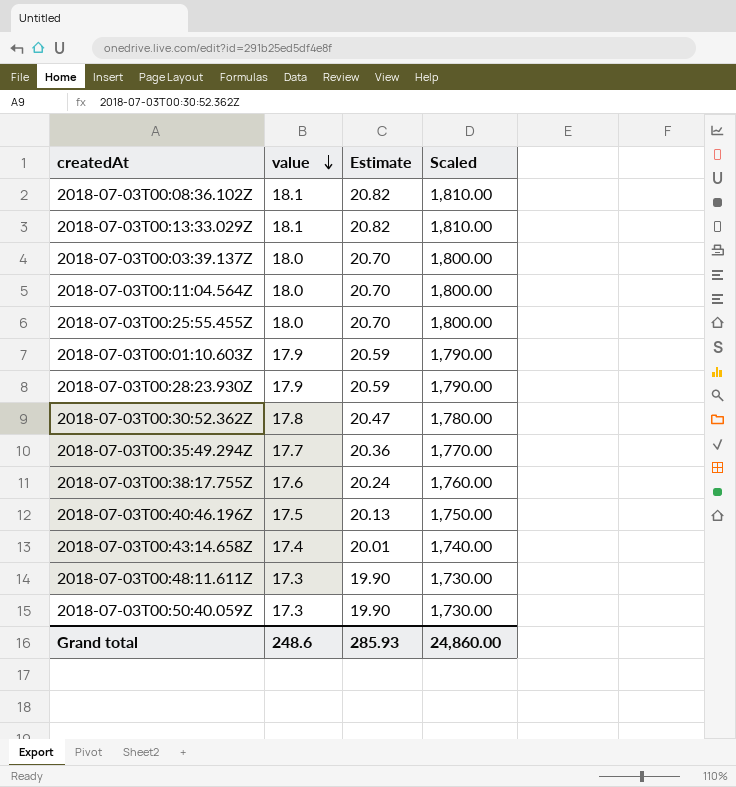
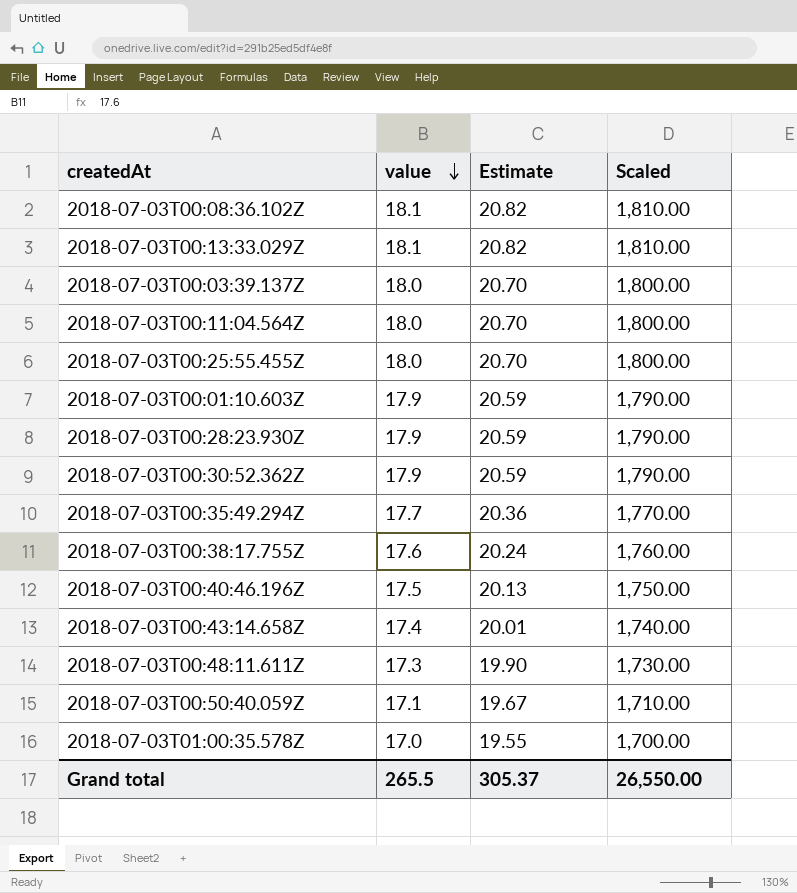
2018-07-03T00:30:52.362Z | value: 17.8 -> 17.9
2018-07-03T00:30:52.362Z | Estimate: 20.47 -> 20.59
2018-07-03T00:30:52.362Z | Scaled: 1,780.00 -> 1,790.00
2018-07-03T00:50:40.059Z | value: 17.3 -> 17.1
2018-07-03T00:50:40.059Z | Estimate: 19.90 -> 19.67
2018-07-03T00:50:40.059Z | Scaled: 1,730.00 -> 1,710.00
row 2018-07-03T01:00:35.578Z: none -> 17.0 | 19.55 | 1,700.00
Grand total | value: 248.6 -> 265.5
Grand total | Estimate: 285.93 -> 305.37
Grand total | Scaled: 24,860.00 -> 26,550.00

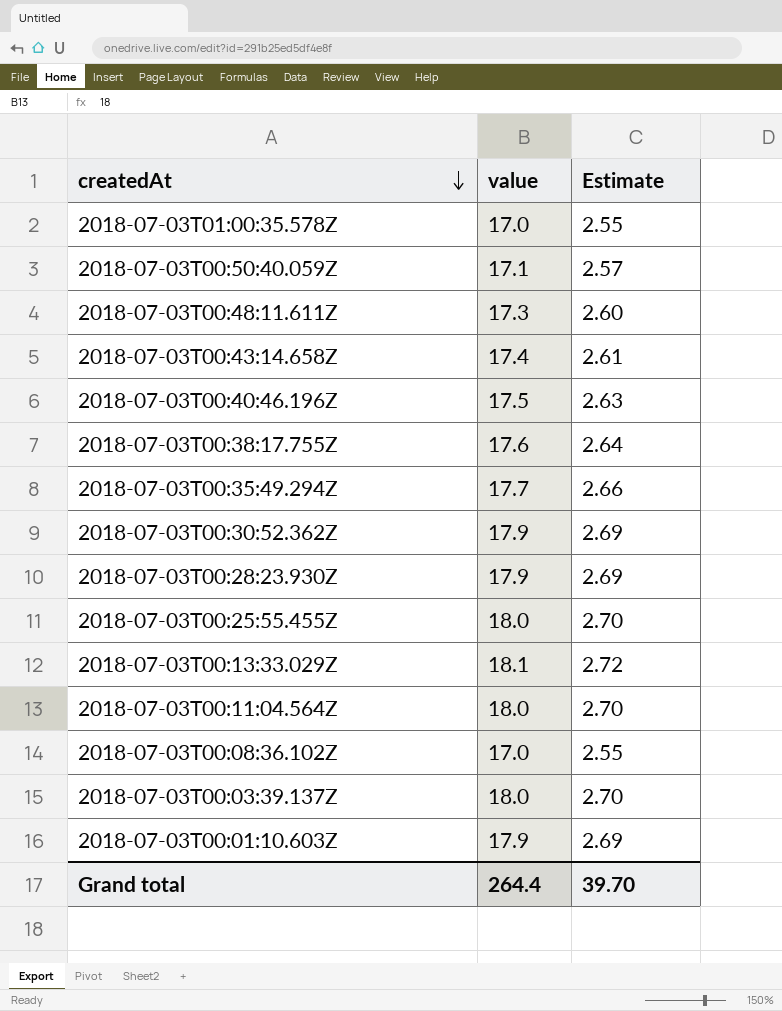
row order: value descending -> createdAt descending
column Scaled | formula: [value] * 100 -> none
column Estimate | formula: [value] * 1.15 -> [value] * 0.15
2018-07-03T00:08:36.102Z | value: 18.1 -> 17.0
Grand total | value: 265.5 -> 264.4
Grand total | Estimate: 305.37 -> 39.70

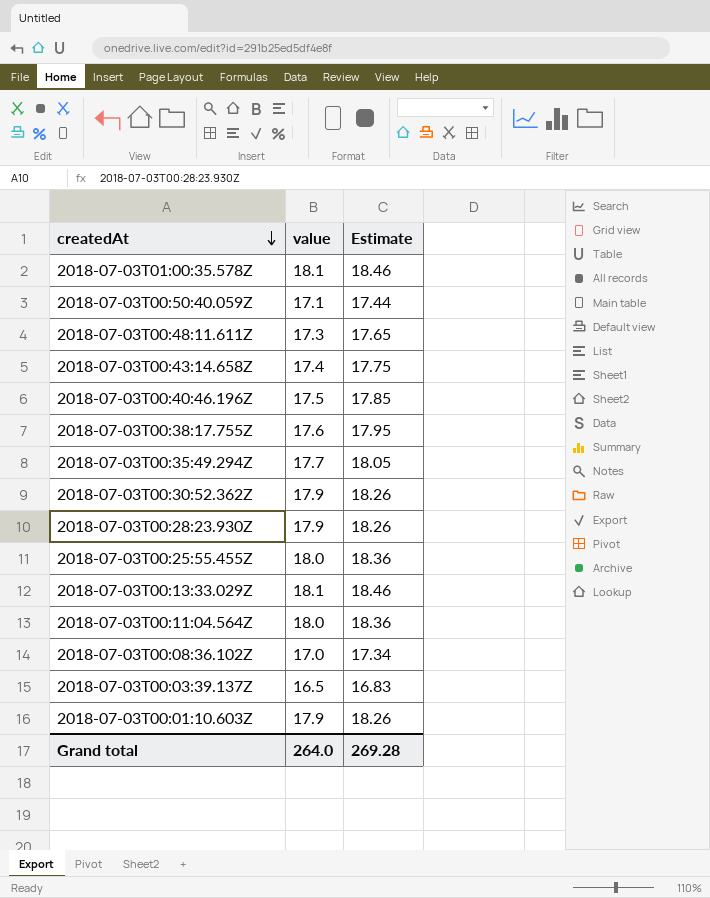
column Estimate | formula: [value] * 0.15 -> [value] * 1.02
2018-07-03T01:00:35.578Z | value: 17.0 -> 18.1
2018-07-03T00:03:39.137Z | value: 18.0 -> 16.5
Grand total | value: 264.4 -> 264.0
Grand total | Estimate: 39.70 -> 269.28

